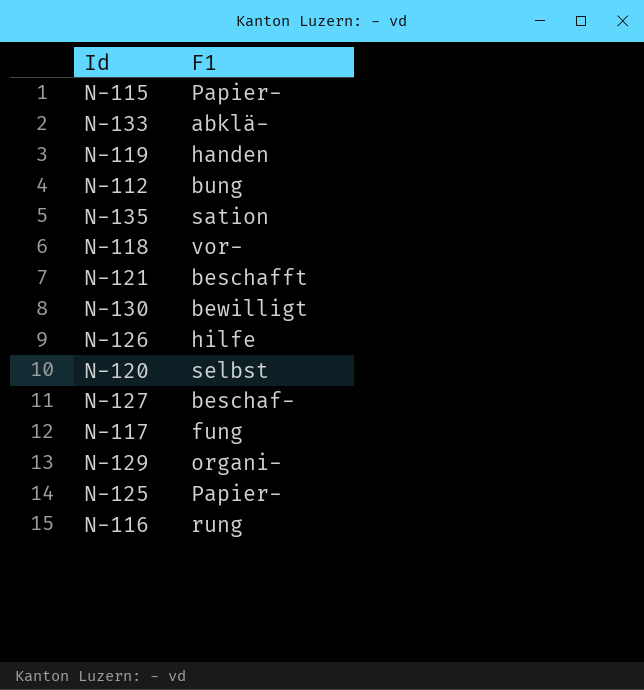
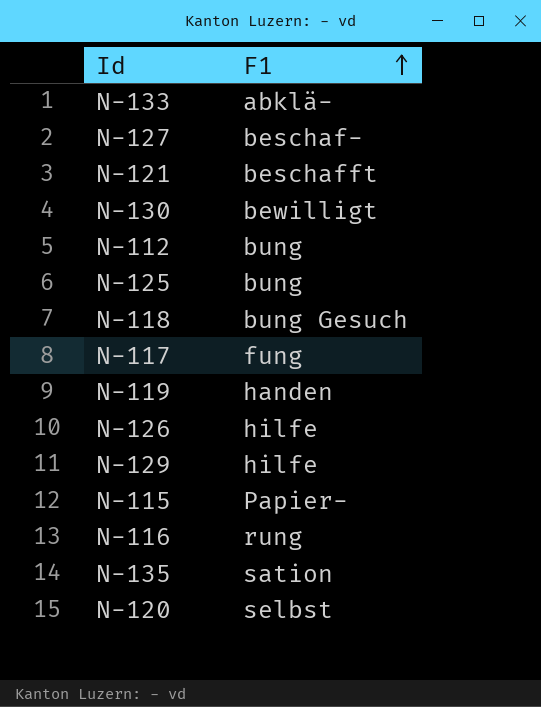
row order: none -> F1 ascending
N-125 | F1: Papier- -> bung
N-118 | F1: vor- -> bung Gesuch
N-129 | F1: organi- -> hilfe

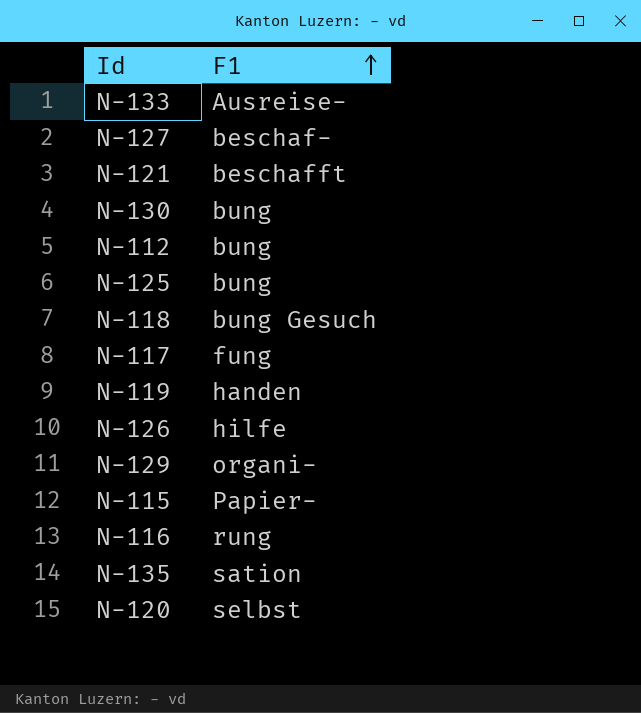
N-133 | F1: abklä- -> Ausreise-
N-130 | F1: bewilligt -> bung
N-129 | F1: hilfe -> organi-

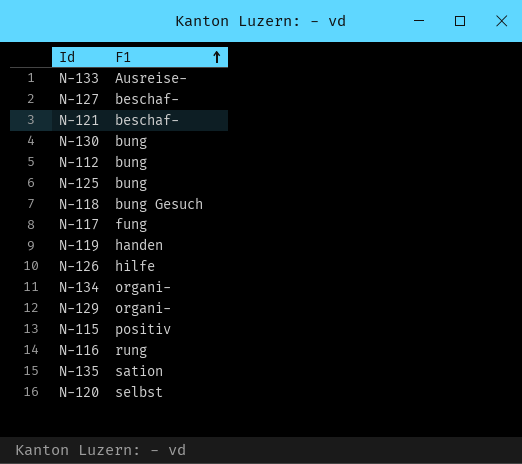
N-121 | F1: beschafft -> beschaf-
row N-134: none -> organi-
N-115 | F1: Papier- -> positiv

